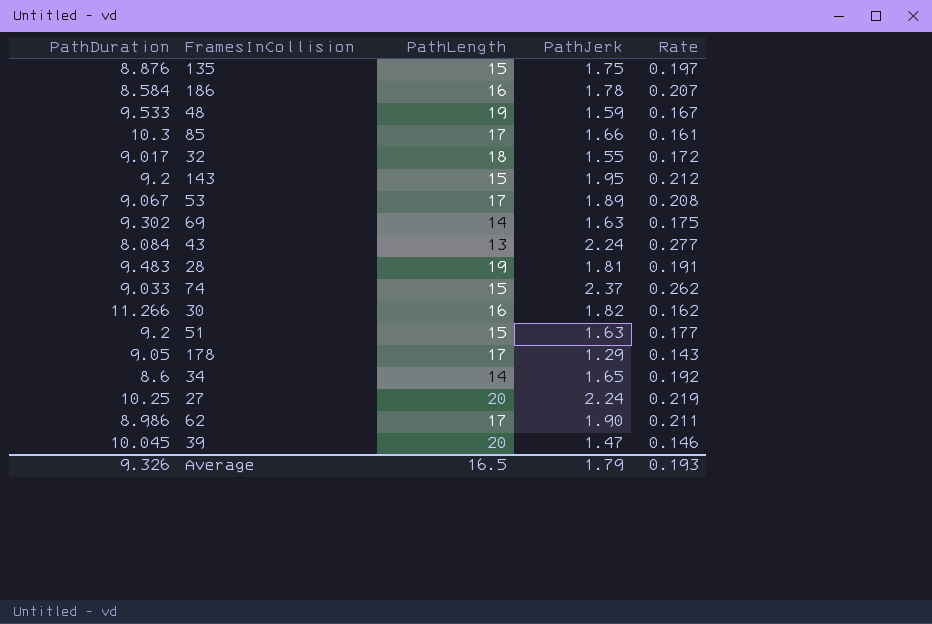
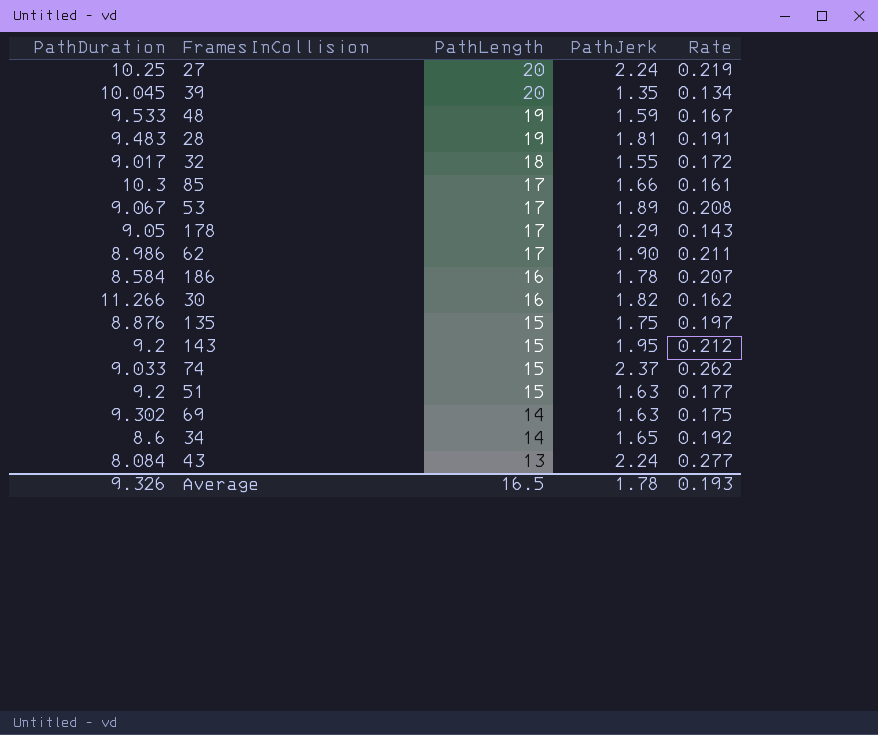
row order: none -> PathLength descending
39 | PathJerk: 1.47 -> 1.35
39 | Rate: 0.146 -> 0.134
Average | PathJerk: 1.79 -> 1.78

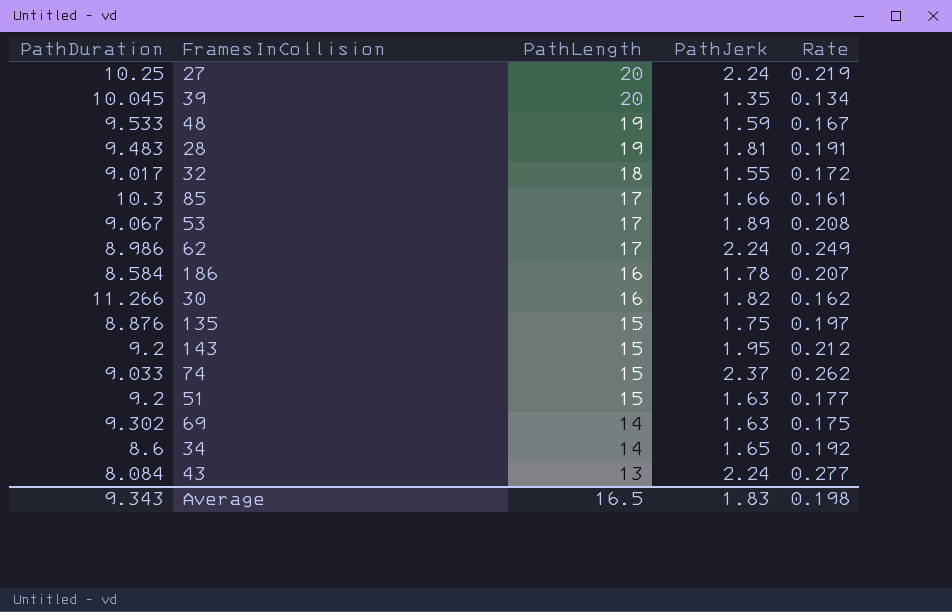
row 178: 9.05 | 17 | 1.29 | 0.143 -> none
62 | PathJerk: 1.90 -> 2.24
62 | Rate: 0.211 -> 0.249
Average | PathDuration: 9.326 -> 9.343
Average | PathJerk: 1.78 -> 1.83
Average | Rate: 0.193 -> 0.198

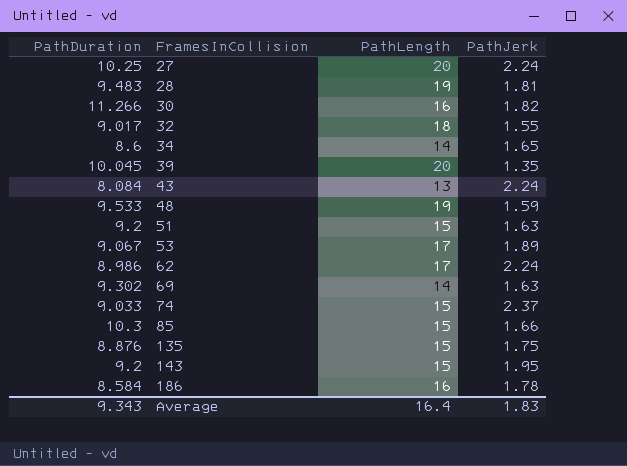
row order: PathLength descending -> FramesInCollision ascending
column Rate | formula: [PathJerk] / [PathDuration] -> none
85 | PathLength: 17 -> 15
Average | PathLength: 16.5 -> 16.4

